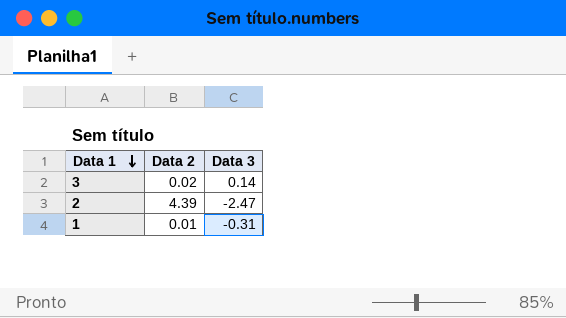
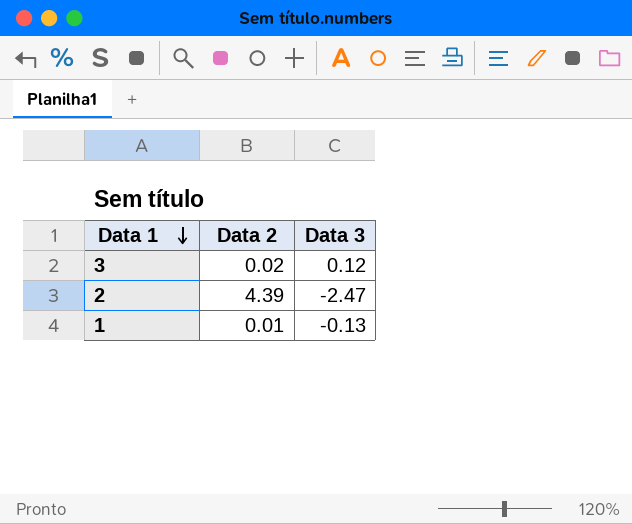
3 | Data 3: 0.14 -> 0.12
1 | Data 3: -0.31 -> -0.13

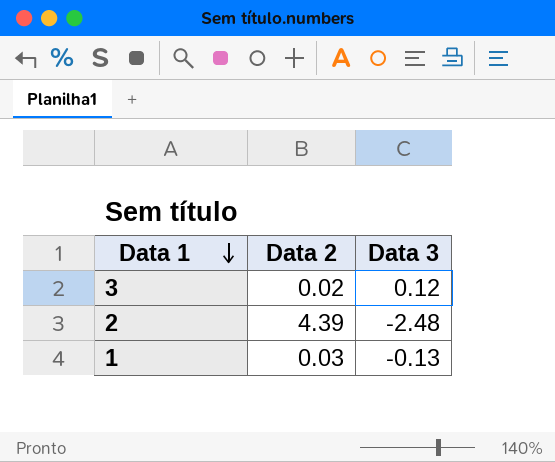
2 | Data 3: -2.47 -> -2.48
1 | Data 2: 0.01 -> 0.03

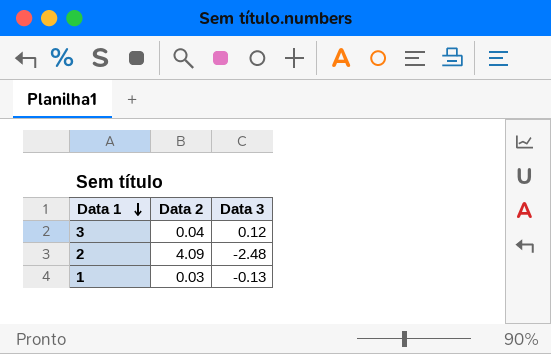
3 | Data 2: 0.02 -> 0.04
2 | Data 2: 4.39 -> 4.09

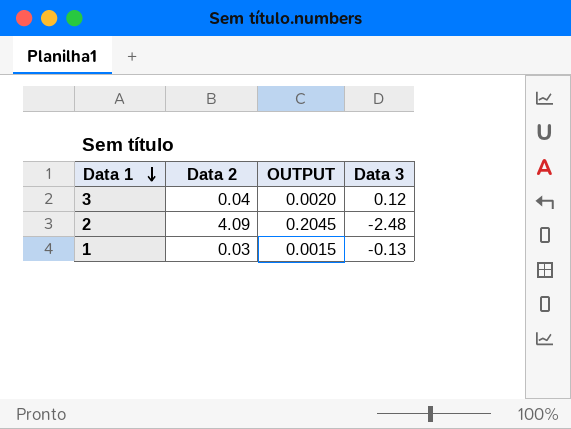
column OUTPUT | formula: none -> [Data 2] * 0.05

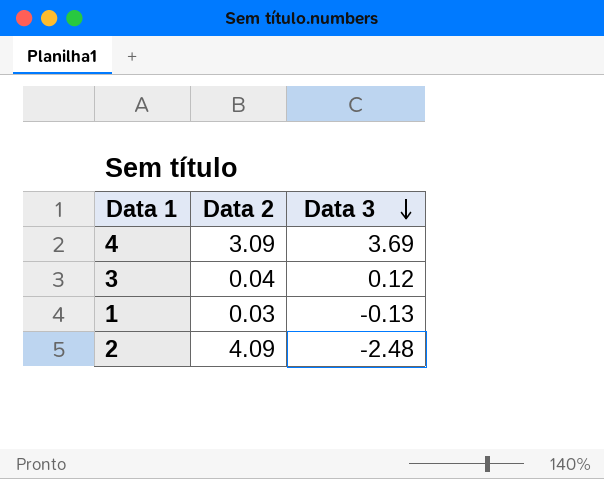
row order: Data 1 descending -> Data 3 descending
column OUTPUT | formula: [Data 2] * 0.05 -> none
row 4: none -> 3.09 | 3.69

